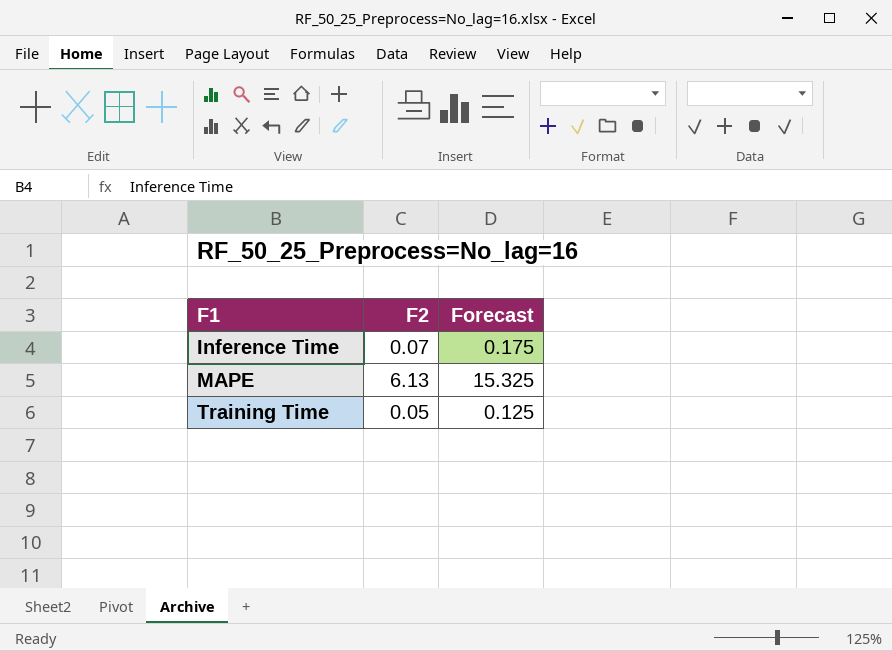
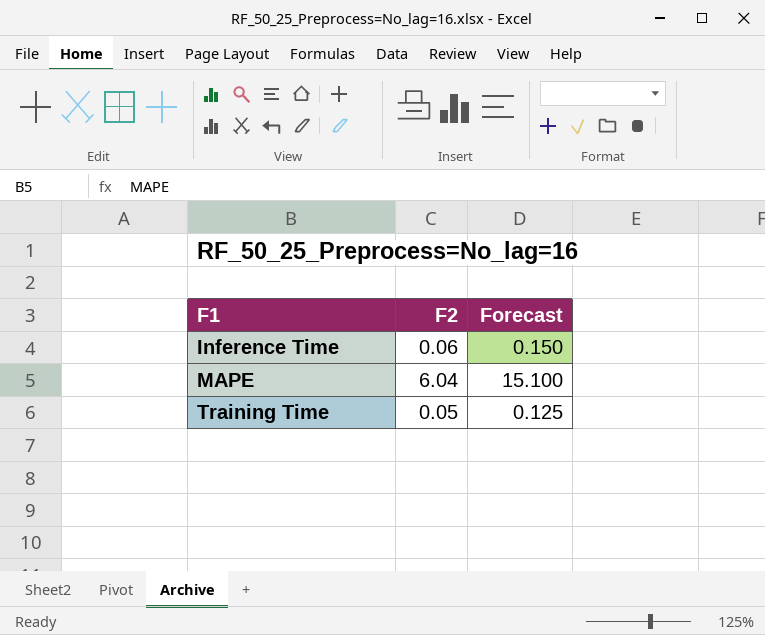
Inference Time | F2: 0.07 -> 0.06
Inference Time | Forecast: 0.175 -> 0.150
MAPE | F2: 6.13 -> 6.04
MAPE | Forecast: 15.325 -> 15.100

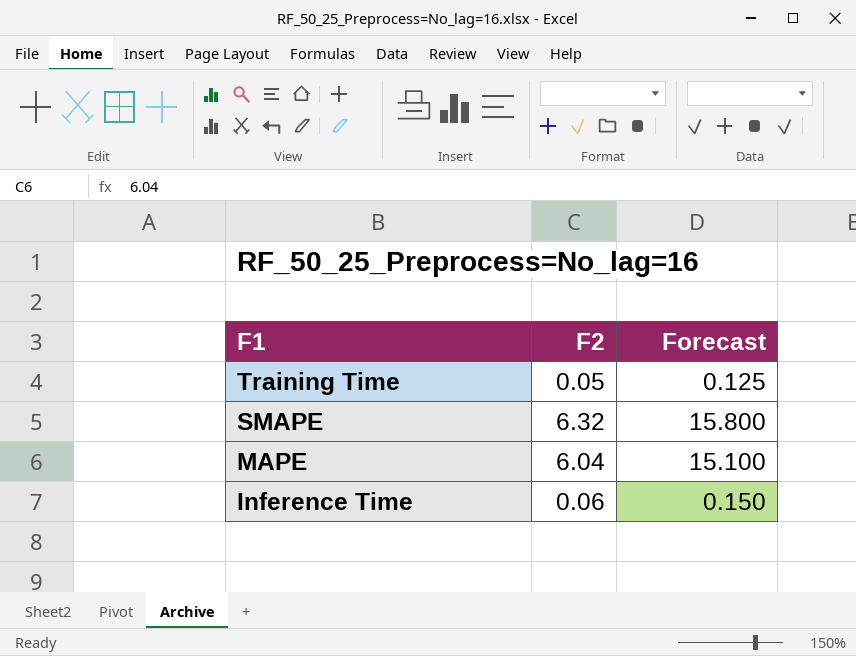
row order: F1 ascending -> F1 descending
row SMAPE: none -> 6.32 | 15.800

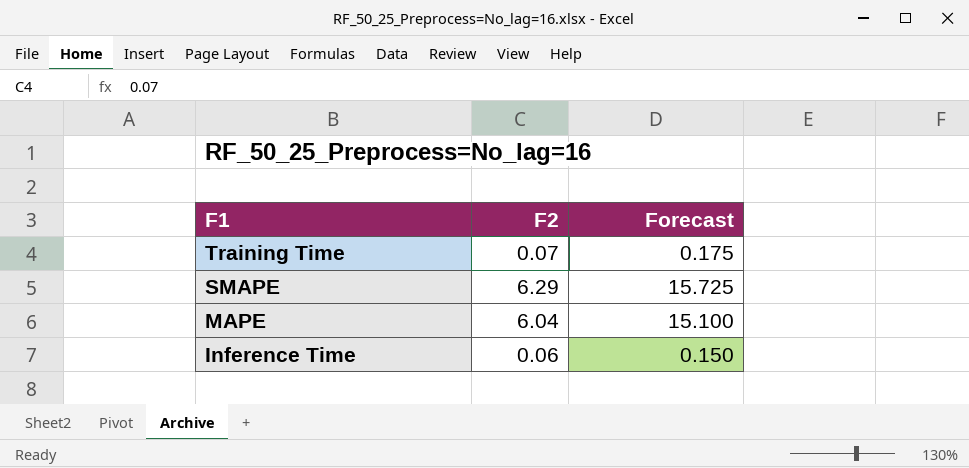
Training Time | F2: 0.05 -> 0.07
Training Time | Forecast: 0.125 -> 0.175
SMAPE | F2: 6.32 -> 6.29
SMAPE | Forecast: 15.800 -> 15.725

